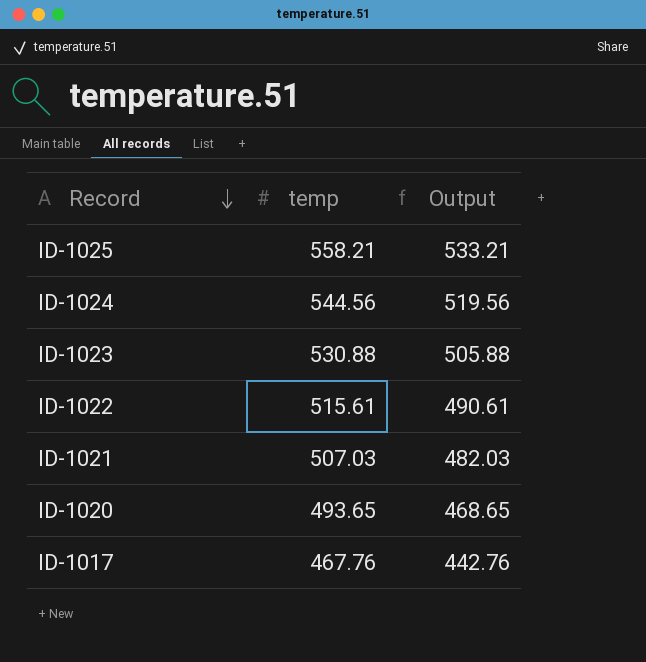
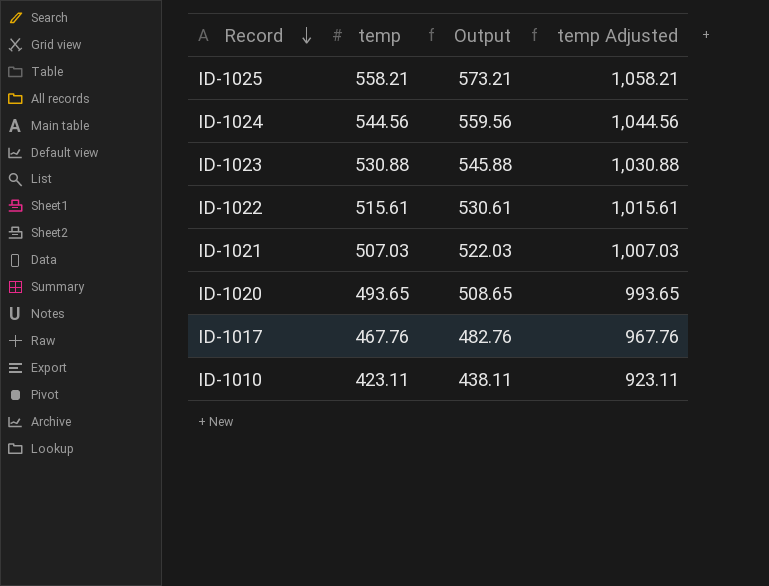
column Output | formula: [temp] - 25 -> [temp] + 15
column temp Adjusted | formula: none -> [temp] + 500
row ID-1010: none -> 423.11 | 438.11 | 923.11

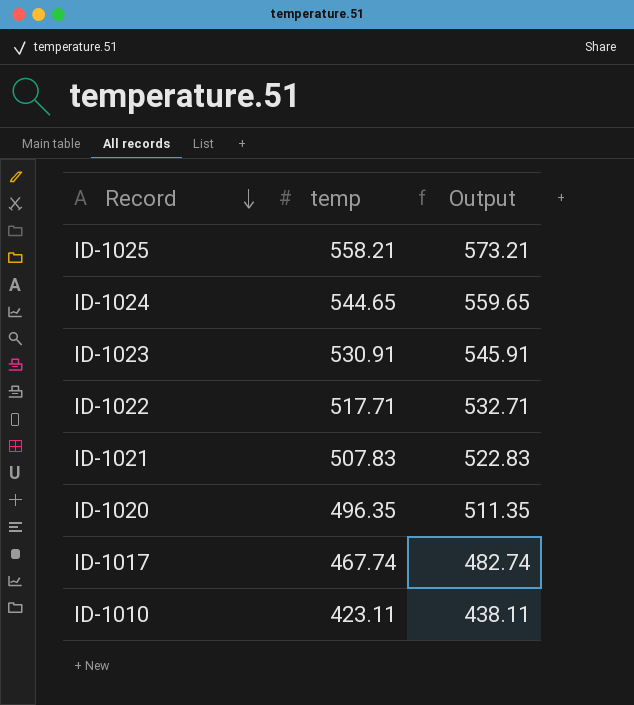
column temp Adjusted | formula: [temp] + 500 -> none
ID-1024 | temp: 544.56 -> 544.65
ID-1024 | Output: 559.56 -> 559.65
ID-1023 | temp: 530.88 -> 530.91
ID-1023 | Output: 545.88 -> 545.91
ID-1022 | temp: 515.61 -> 517.71
ID-1022 | Output: 530.61 -> 532.71
ID-1021 | temp: 507.03 -> 507.83
ID-1021 | Output: 522.03 -> 522.83
ID-1020 | temp: 493.65 -> 496.35
ID-1020 | Output: 508.65 -> 511.35
ID-1017 | temp: 467.76 -> 467.74
ID-1017 | Output: 482.76 -> 482.74

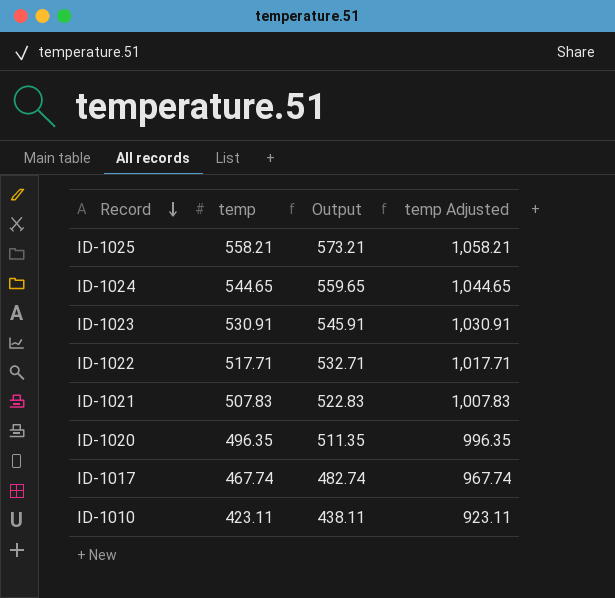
column temp Adjusted | formula: none -> [temp] + 500

